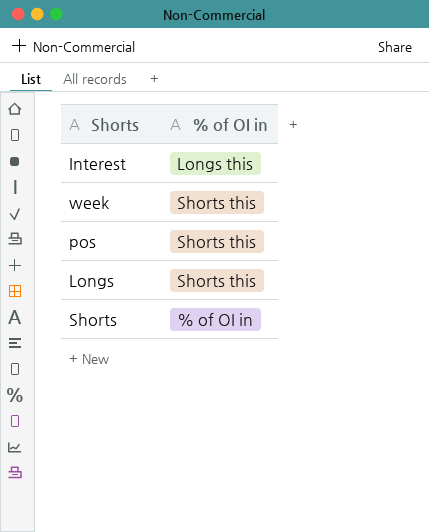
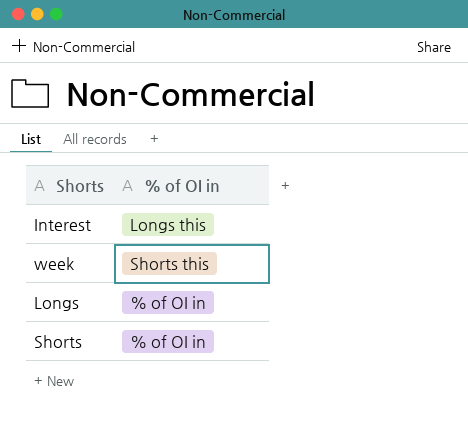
row pos: Shorts this -> none
Longs | % of OI in: Shorts this -> % of OI in

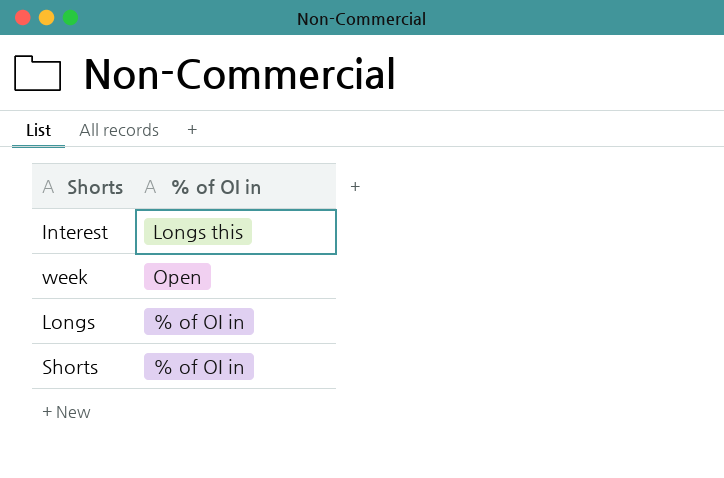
week | % of OI in: Shorts this -> Open

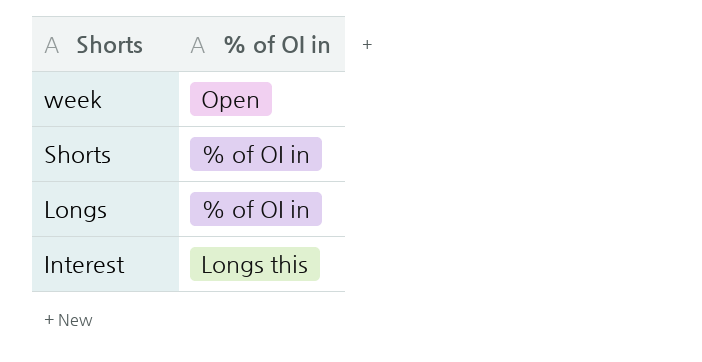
row order: none -> Shorts descending

